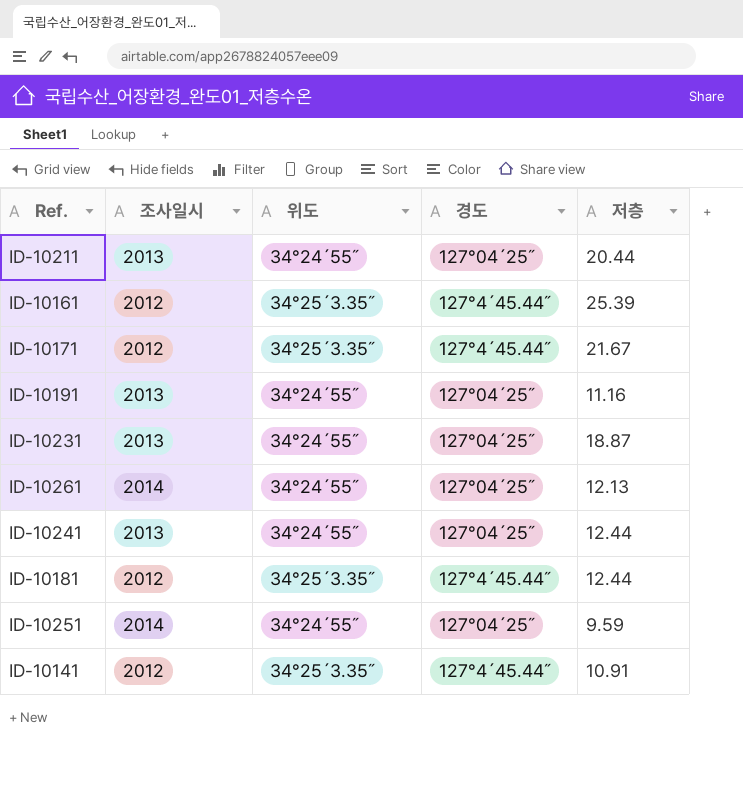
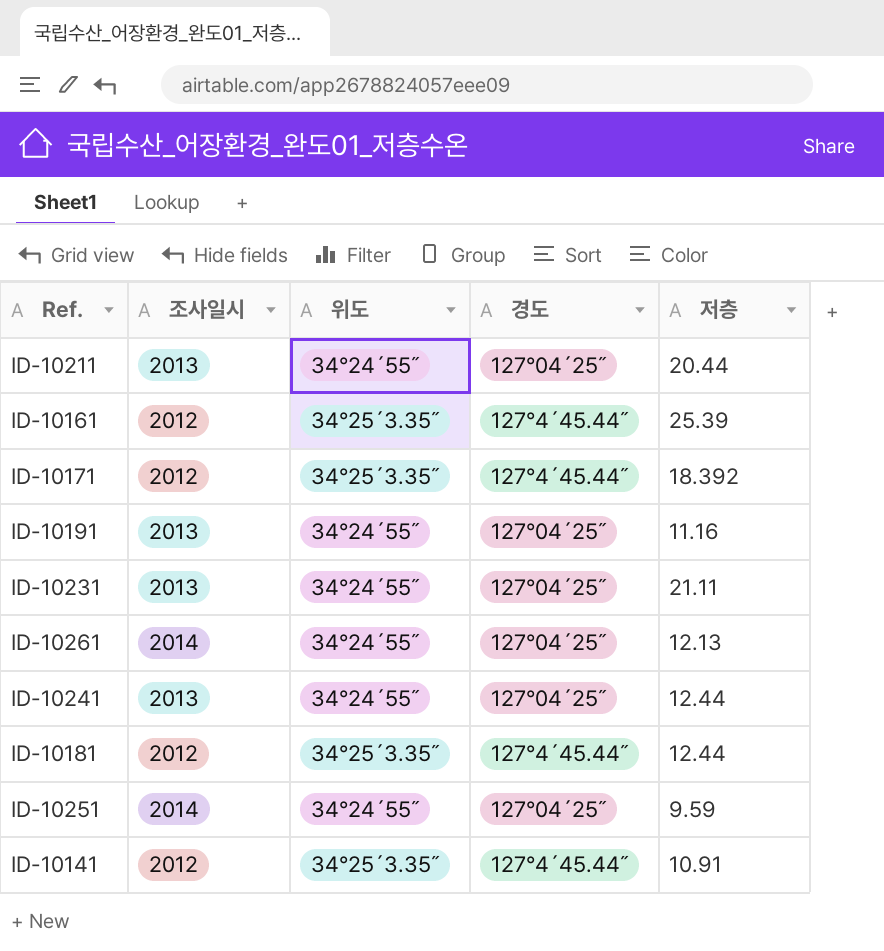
ID-10171 | 저층: 21.67 -> 18.392
ID-10231 | 저층: 18.87 -> 21.11

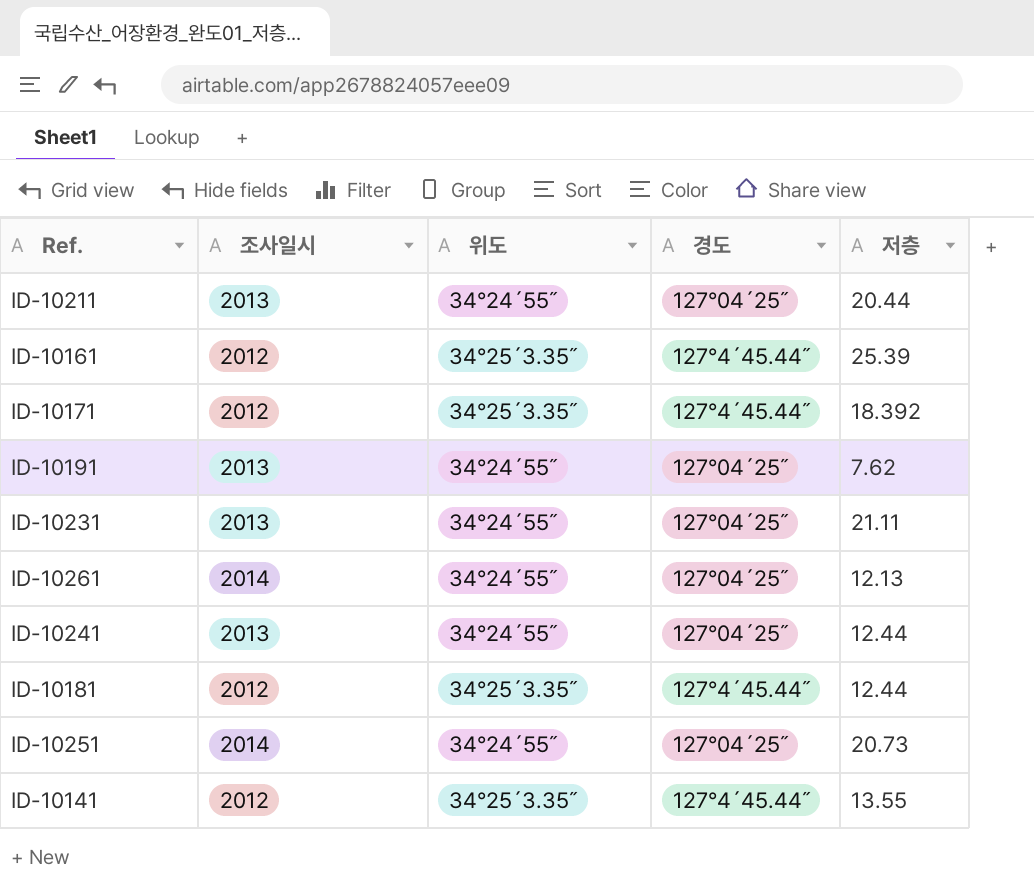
ID-10191 | 저층: 11.16 -> 7.62
ID-10251 | 저층: 9.59 -> 20.73
ID-10141 | 저층: 10.91 -> 13.55

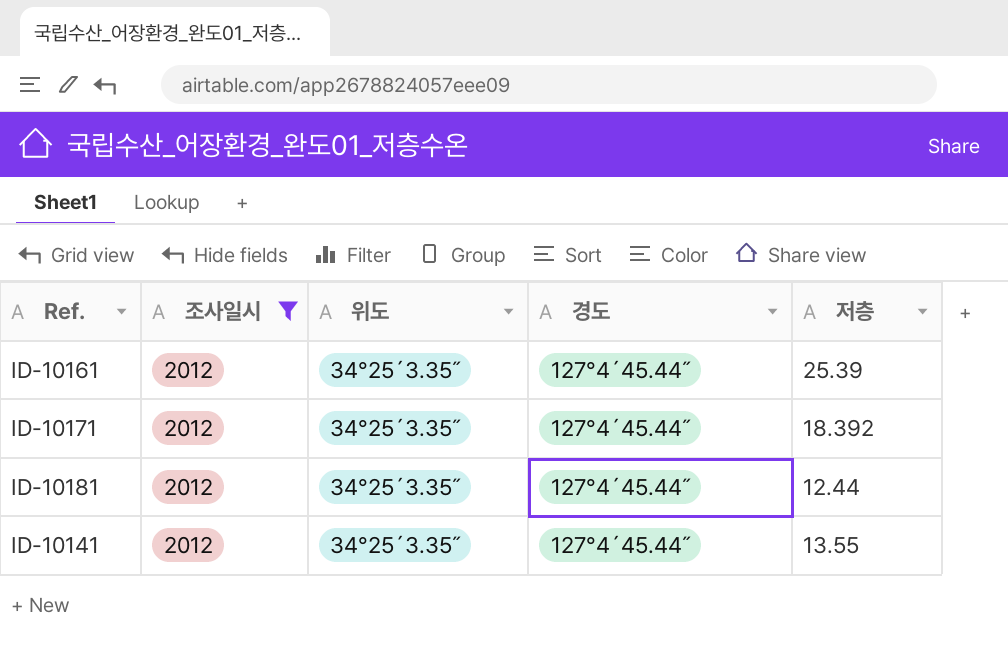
filter: none -> 조사일시 = 2012

